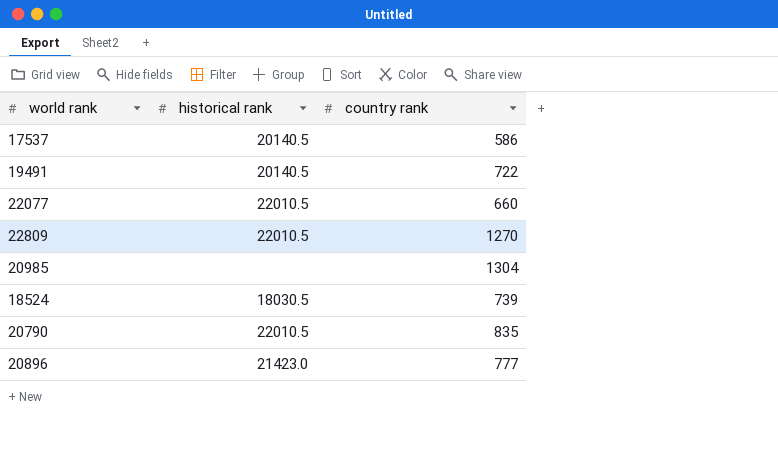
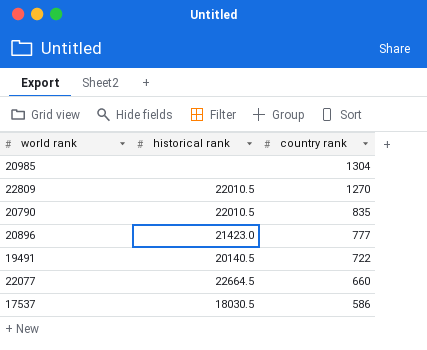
row order: none -> country rank descending
row 18524: 18030.5 | 739 -> none
22077 | historical rank: 22010.5 -> 22664.5
17537 | historical rank: 20140.5 -> 18030.5

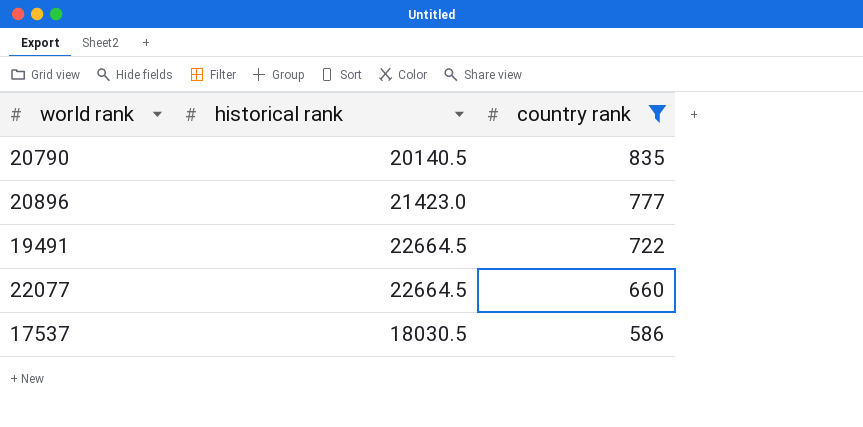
filter: none -> country rank <= 835
20790 | historical rank: 22010.5 -> 20140.5
19491 | historical rank: 20140.5 -> 22664.5

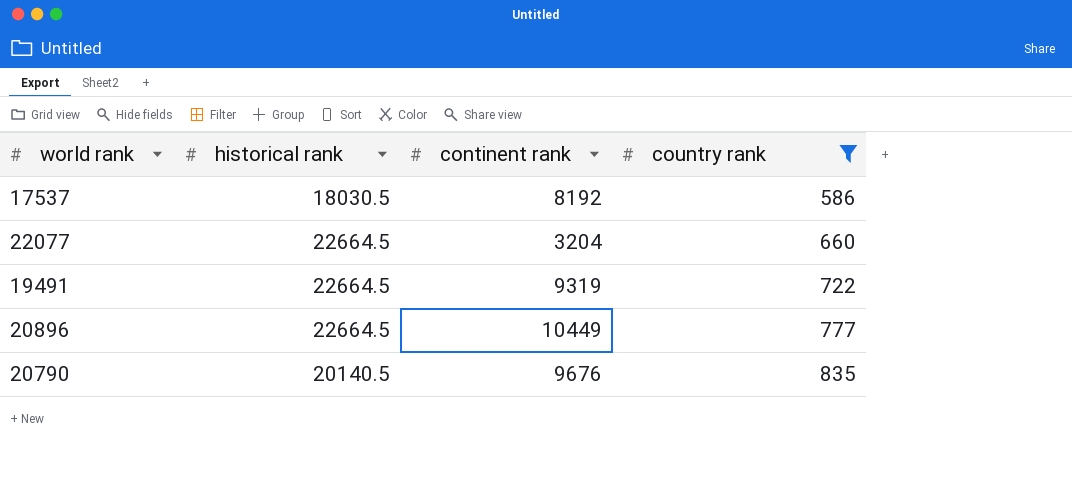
row order: country rank descending -> country rank ascending
column continent rank | position: none -> 3
20896 | historical rank: 21423.0 -> 22664.5

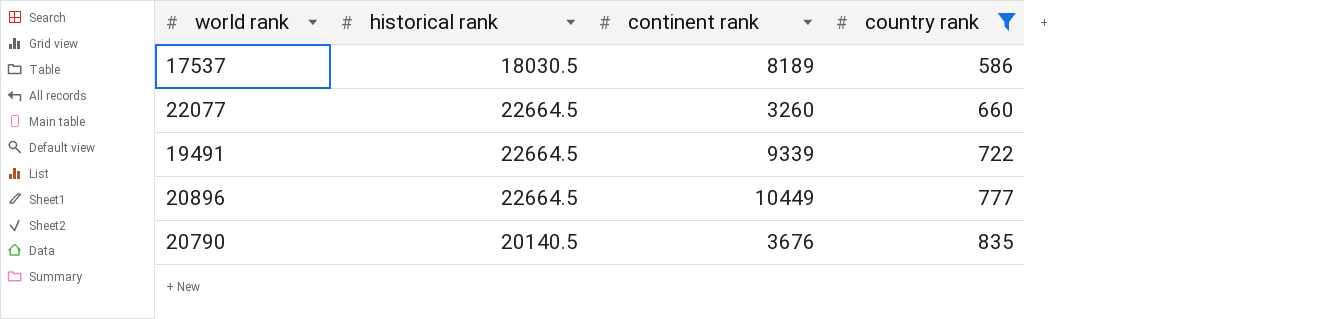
17537 | continent rank: 8192 -> 8189
22077 | continent rank: 3204 -> 3260
19491 | continent rank: 9319 -> 9339
20790 | continent rank: 9676 -> 3676

